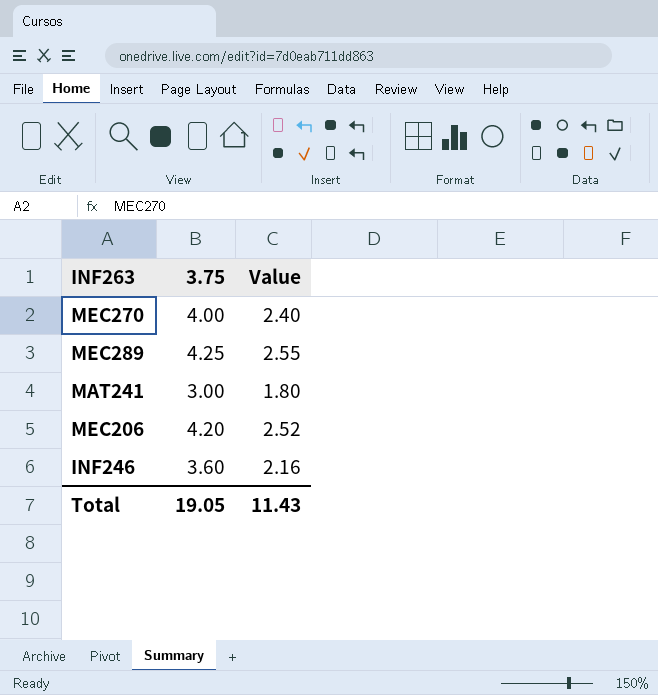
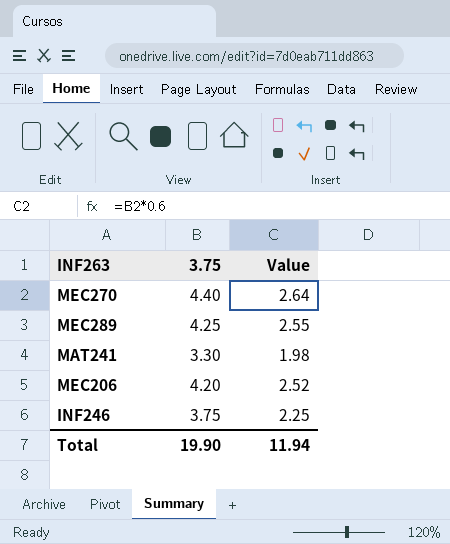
MEC270 | 3.75: 4.00 -> 4.40
MEC270 | Value: 2.40 -> 2.64
MAT241 | 3.75: 3.00 -> 3.30
MAT241 | Value: 1.80 -> 1.98
INF246 | 3.75: 3.60 -> 3.75
INF246 | Value: 2.16 -> 2.25
Total | 3.75: 19.05 -> 19.90
Total | Value: 11.43 -> 11.94

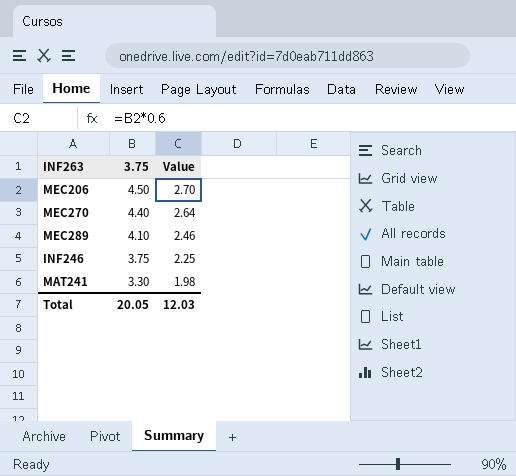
row order: none -> 3.75 descending
MEC206 | 3.75: 4.20 -> 4.50
MEC206 | Value: 2.52 -> 2.70
MEC289 | 3.75: 4.25 -> 4.10
MEC289 | Value: 2.55 -> 2.46
Total | 3.75: 19.90 -> 20.05
Total | Value: 11.94 -> 12.03

